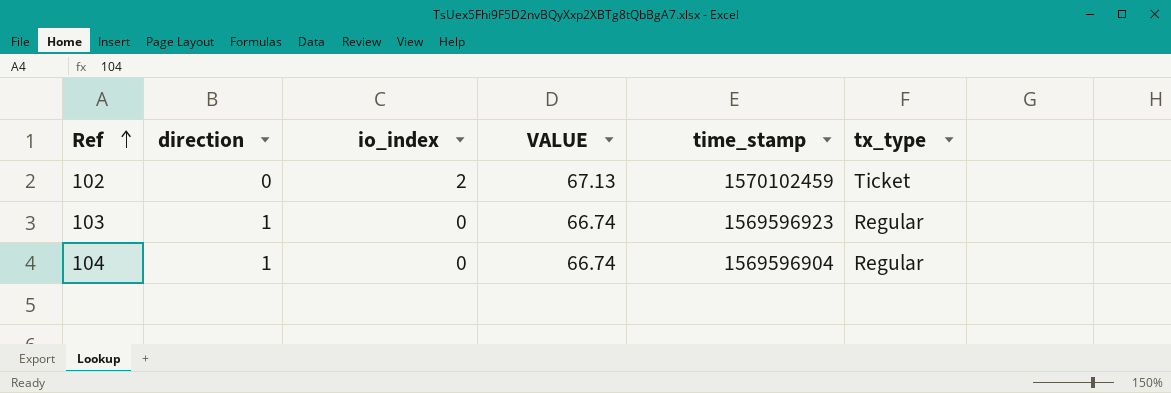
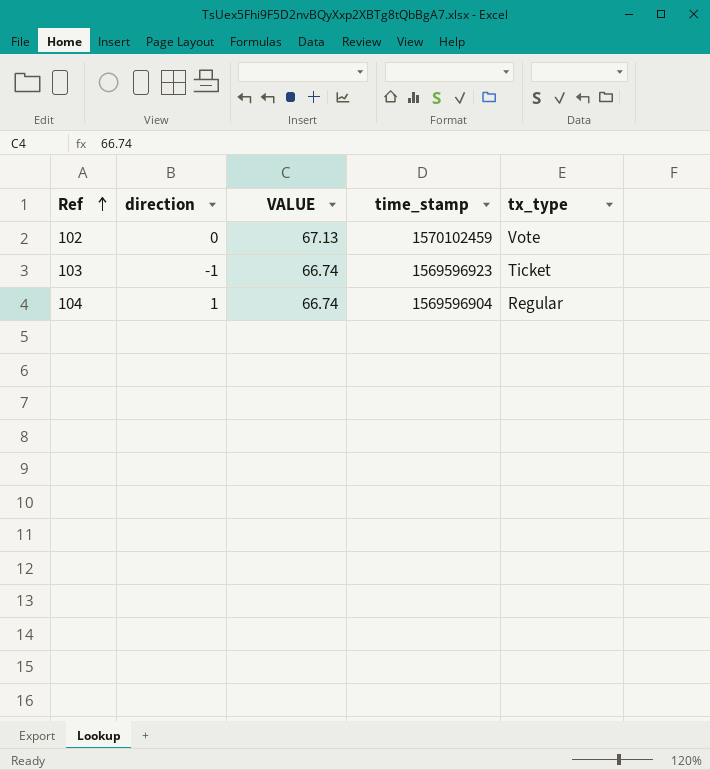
column io_index | position: 3 -> none
102 | tx_type: Ticket -> Vote
103 | direction: 1 -> -1
103 | tx_type: Regular -> Ticket

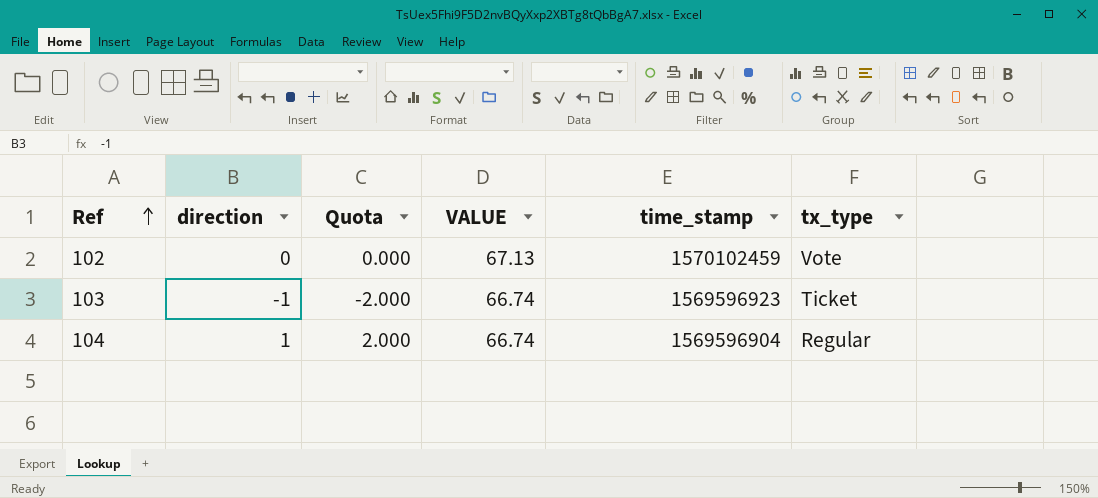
column Quota | formula: none -> [direction] * 2

